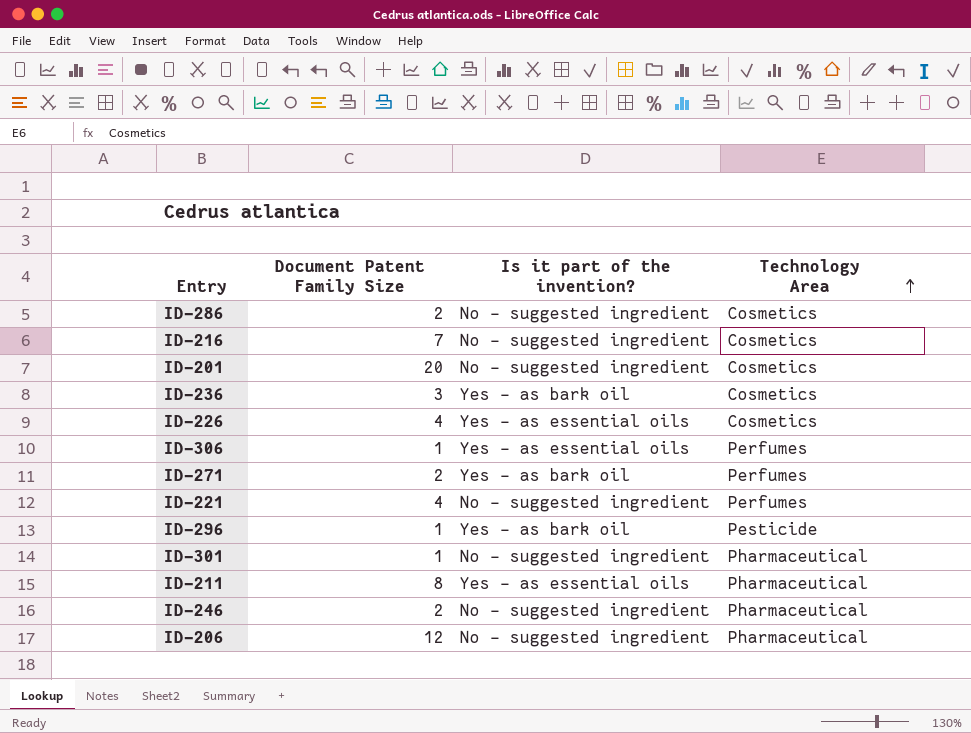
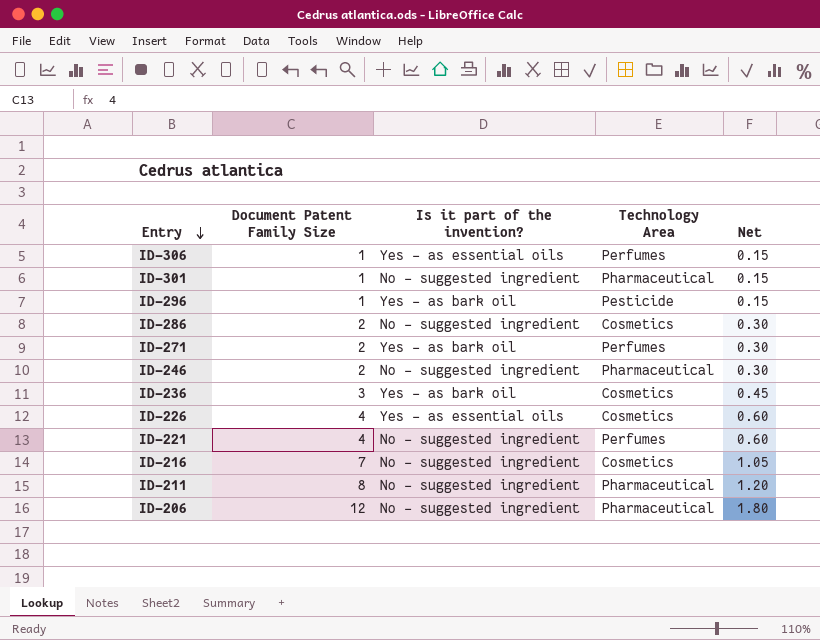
row order: Technology Area ascending -> Entry descending
column Net | formula: none -> [Document Patent Family Size] * 0.15
row ID-201: 20 | No - suggested ingredient | Cosmetics -> none
ID-211 | Is it part of the invention?: Yes - as essential oils -> No - suggested ingredient

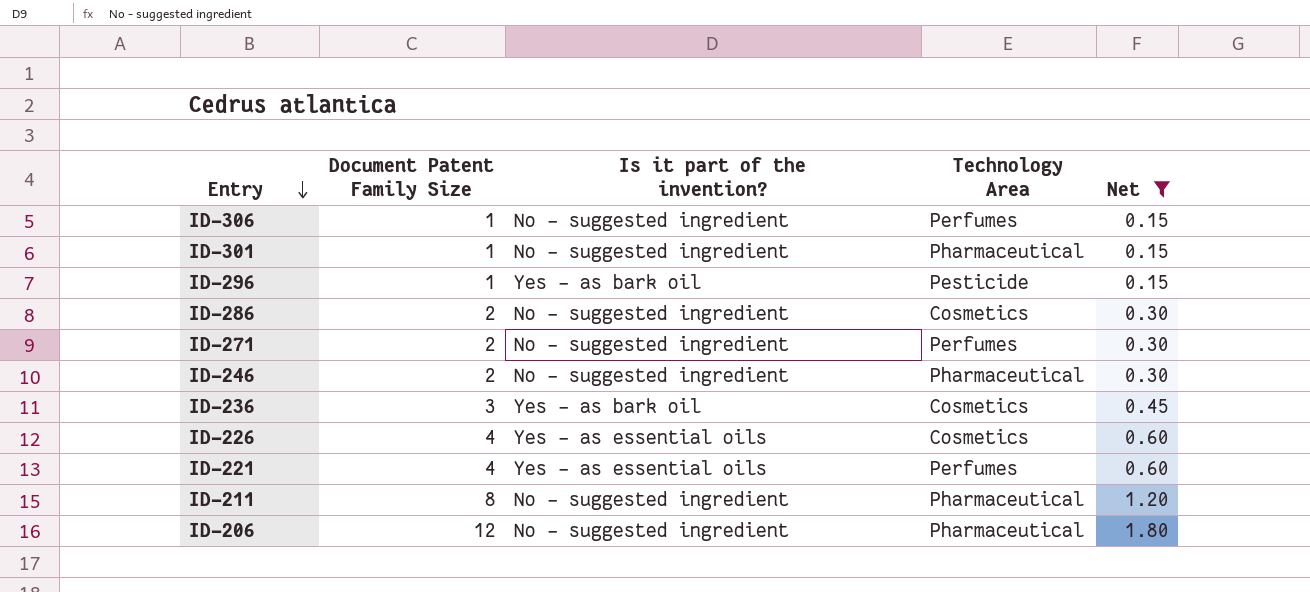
filter: none -> Net != 1.05
ID-306 | Is it part of the invention?: Yes - as essential oils -> No - suggested ingredient
ID-271 | Is it part of the invention?: Yes - as bark oil -> No - suggested ingredient
ID-221 | Is it part of the invention?: No - suggested ingredient -> Yes - as essential oils

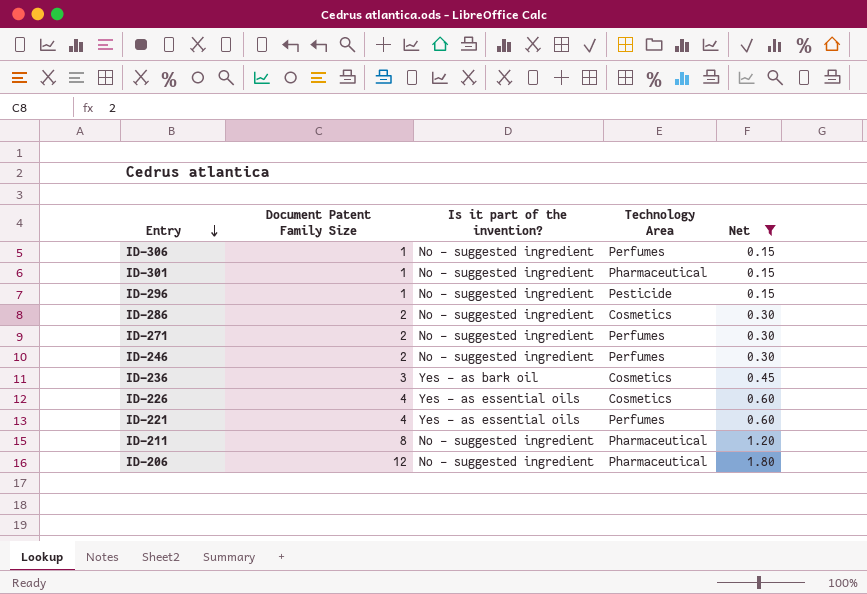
ID-296 | Is it part of the invention?: Yes - as bark oil -> No - suggested ingredient
ID-246 | Technology Area: Pharmaceutical -> Perfumes

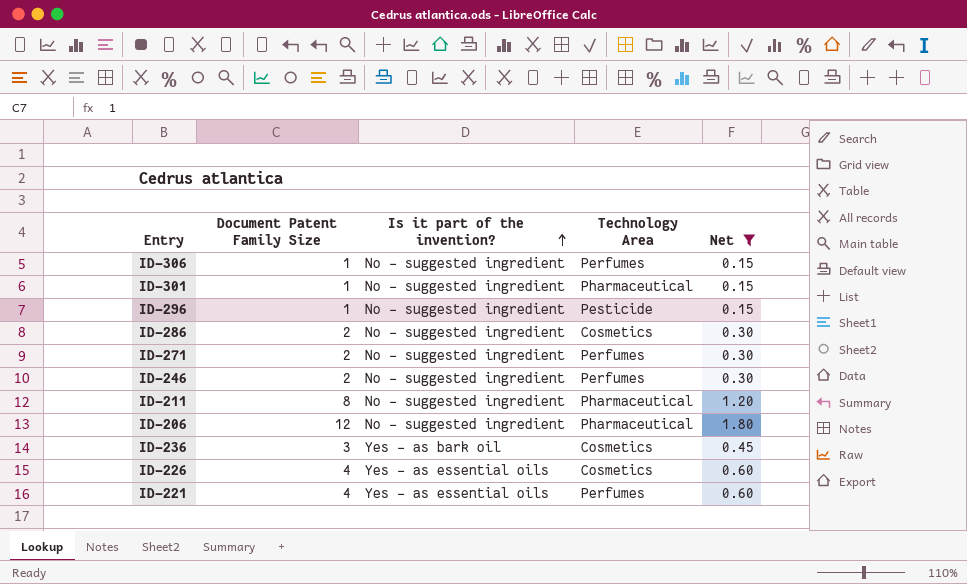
row order: Entry descending -> Is it part of the invention? ascending

